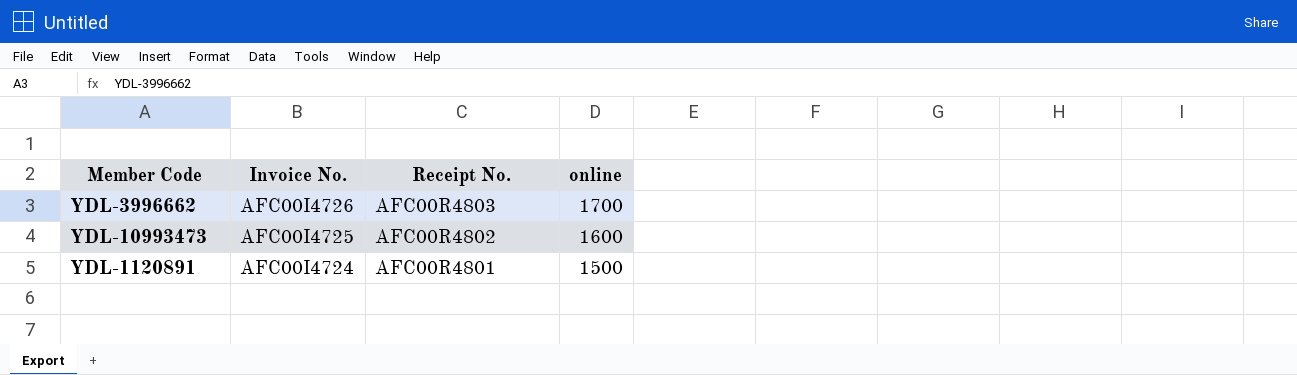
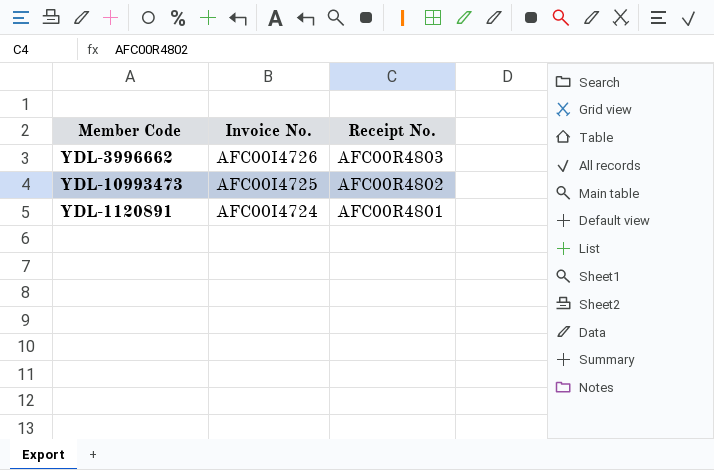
column online | position: 4 -> none

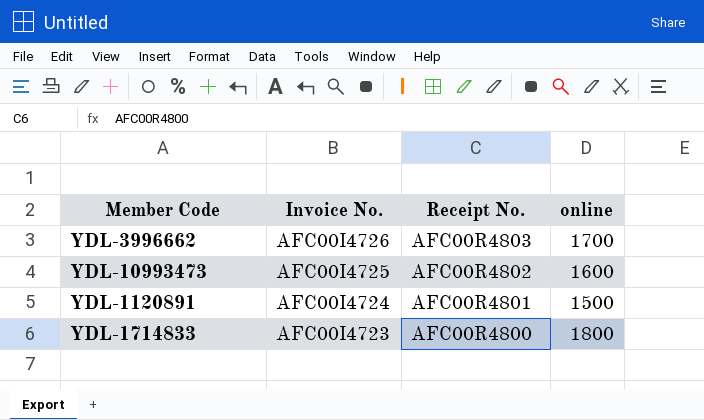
column online | position: none -> 4
row YDL-1714833: none -> AFC00I4723 | AFC00R4800 | 1800

